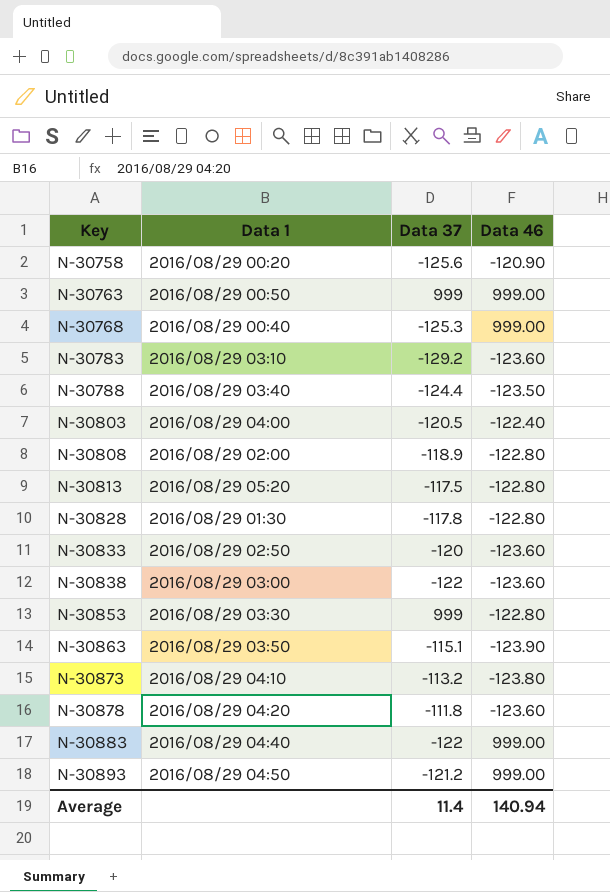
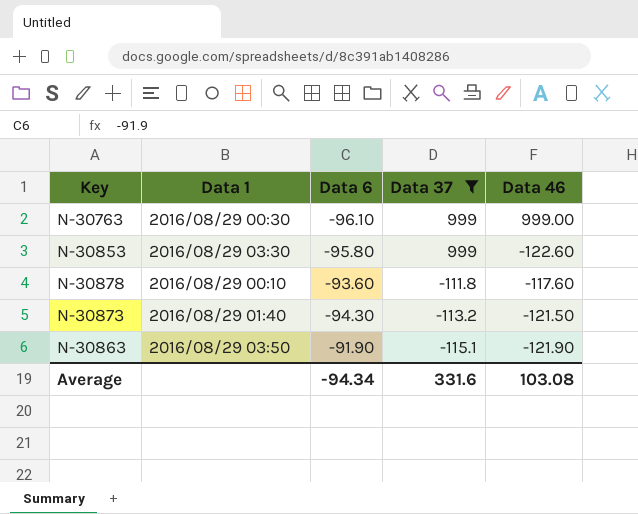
filter: none -> Data 37 >= -115.1
row order: Key ascending -> Data 37 descending
column Data 6 | position: none -> 3
N-30763 | Data 1: 2016/08/29 00:50 -> 2016/08/29 00:30
N-30853 | Data 46: -122.80 -> -122.60
N-30878 | Data 1: 2016/08/29 04:20 -> 2016/08/29 00:10
N-30878 | Data 46: -123.60 -> -117.60
N-30873 | Data 1: 2016/08/29 04:10 -> 2016/08/29 01:40
N-30873 | Data 46: -123.80 -> -121.50
N-30863 | Data 46: -123.90 -> -121.90
Average | Data 37: 11.4 -> 331.6
Average | Data 46: 140.94 -> 103.08

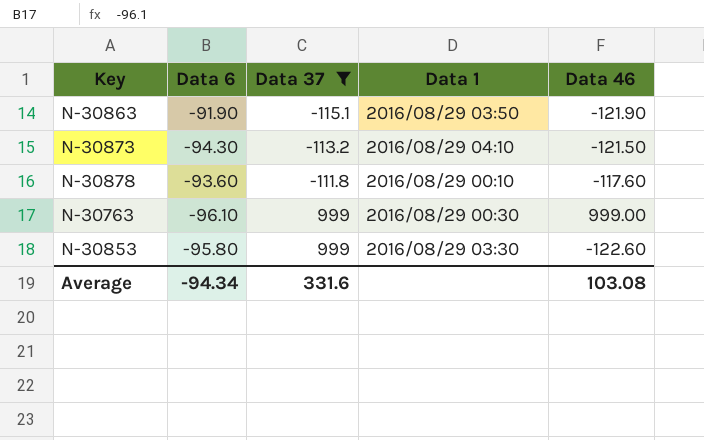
row order: Data 37 descending -> Data 37 ascending
column Data 1 | position: 2 -> 4
N-30873 | Data 1: 2016/08/29 01:40 -> 2016/08/29 04:10

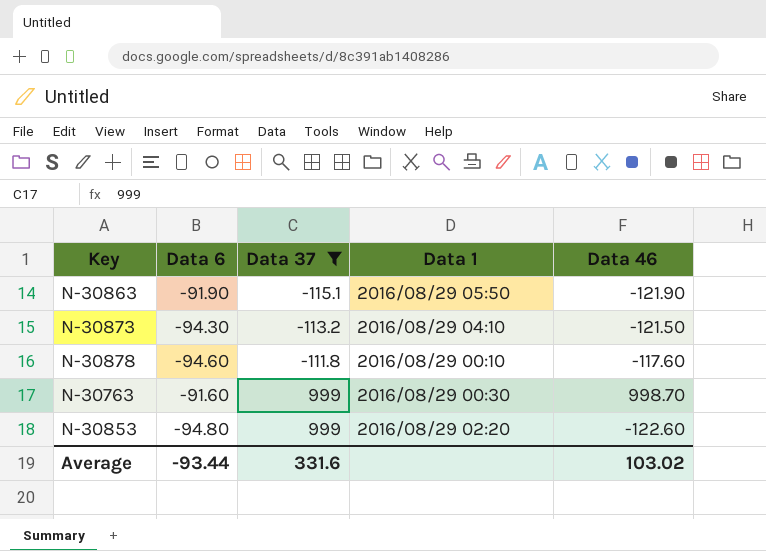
N-30863 | Data 1: 2016/08/29 03:50 -> 2016/08/29 05:50
N-30878 | Data 6: -93.60 -> -94.60
N-30763 | Data 6: -96.10 -> -91.60
N-30763 | Data 46: 999.00 -> 998.70
N-30853 | Data 6: -95.80 -> -94.80
N-30853 | Data 1: 2016/08/29 03:30 -> 2016/08/29 02:20
Average | Data 6: -94.34 -> -93.44
Average | Data 46: 103.08 -> 103.02

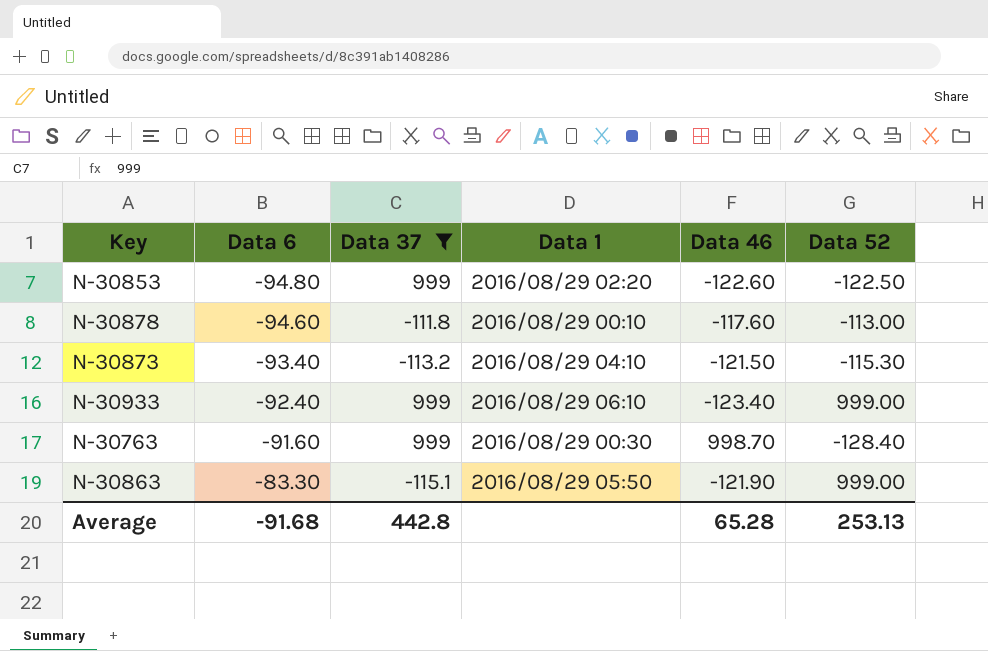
row order: Data 37 ascending -> Data 6 ascending
column Data 52 | position: none -> 6
N-30873 | Data 6: -94.30 -> -93.40
row N-30933: none -> -92.40 | 999 | 2016/08/29 06:10 | -123.40 | 999.00
N-30863 | Data 6: -91.90 -> -83.30
Average | Data 6: -93.44 -> -91.68
Average | Data 37: 331.6 -> 442.8
Average | Data 46: 103.02 -> 65.28

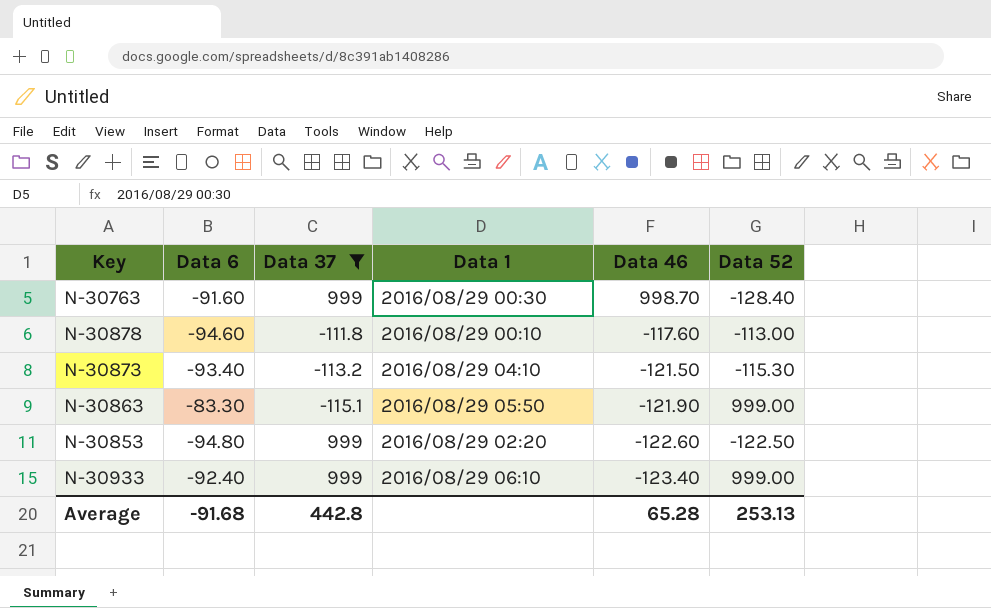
row order: Data 6 ascending -> Data 46 descending

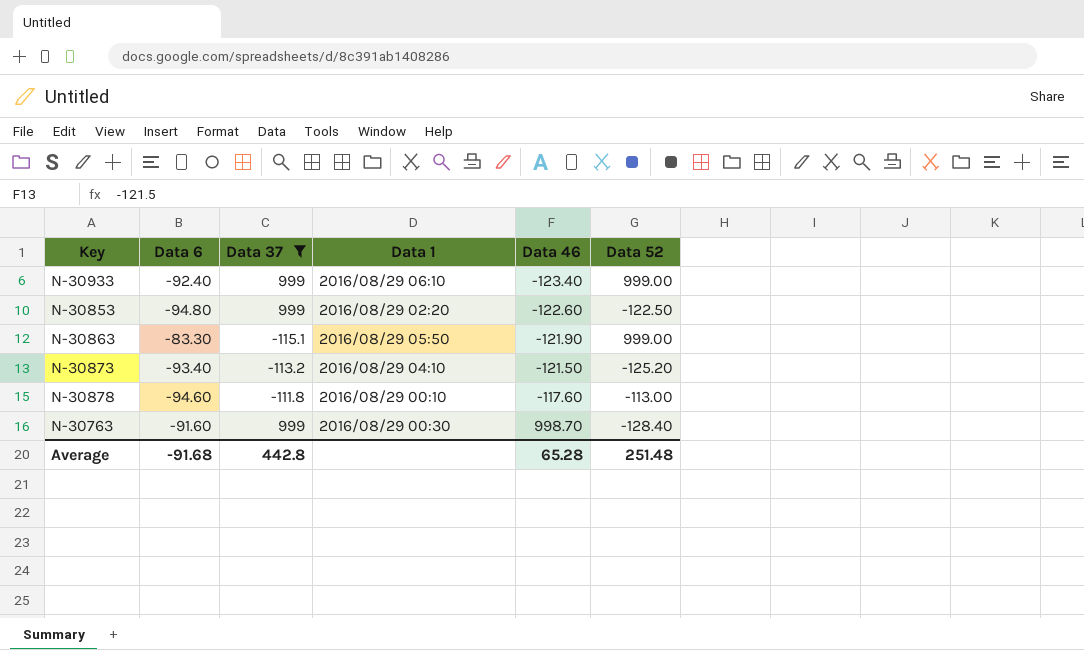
row order: Data 46 descending -> Data 46 ascending
N-30873 | Data 52: -115.30 -> -125.20
Average | Data 52: 253.13 -> 251.48

